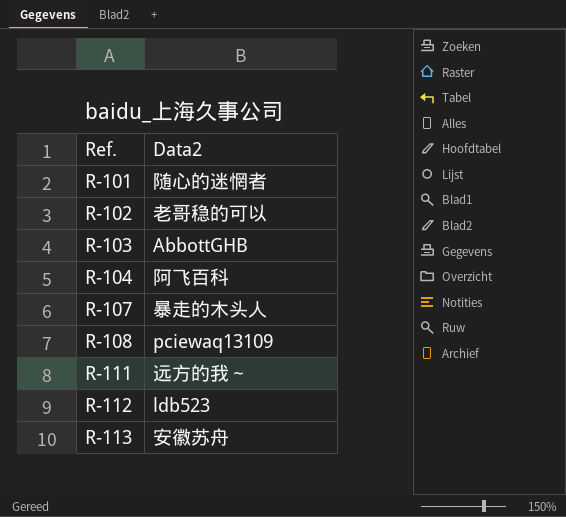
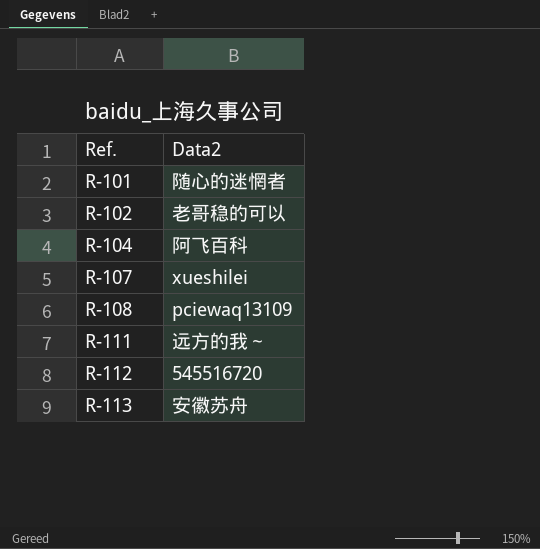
row R-103: AbbottGHB -> none
R-107 | Data2: 暴走的木头人 -> xueshilei
R-112 | Data2: ldb523 -> 545516720

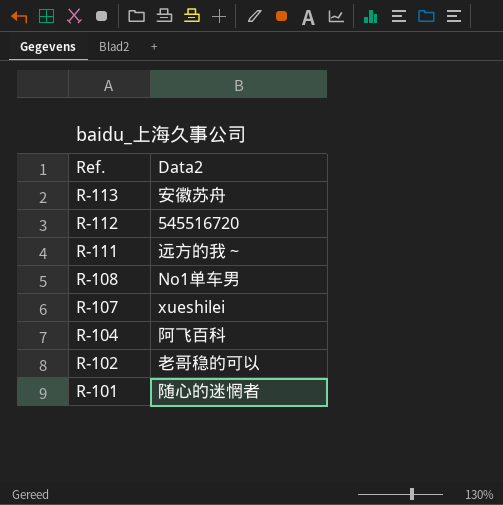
row order: Ref. ascending -> Ref. descending
R-108 | Data2: pciewaq13109 -> No1单车男

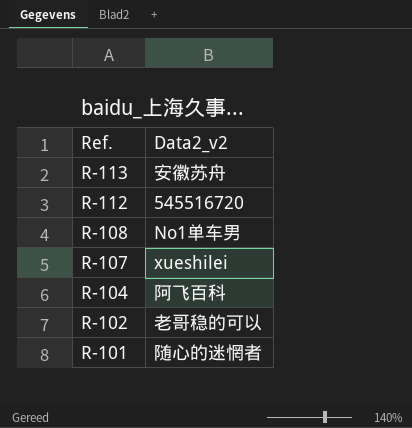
column name: Data2 -> Data2_v2
row R-111: 远方的我～ -> none

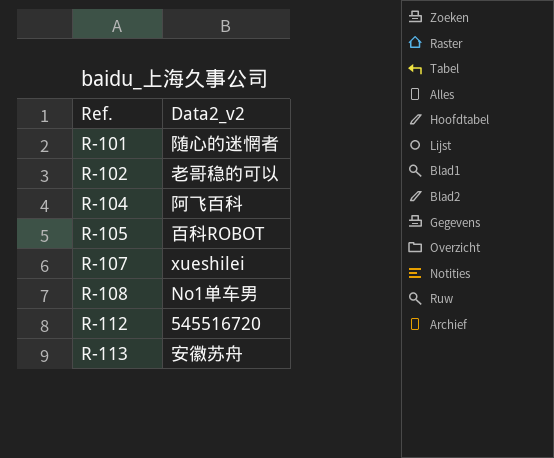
row order: Ref. descending -> Ref. ascending
row R-105: none -> 百科ROBOT

